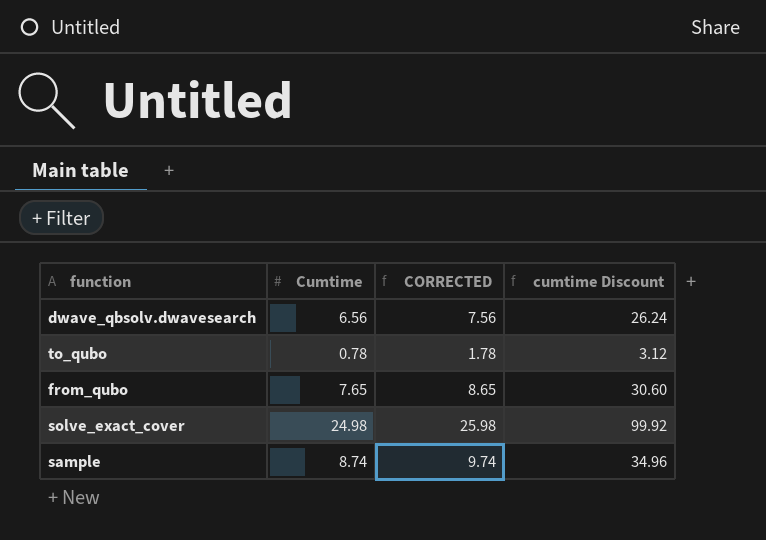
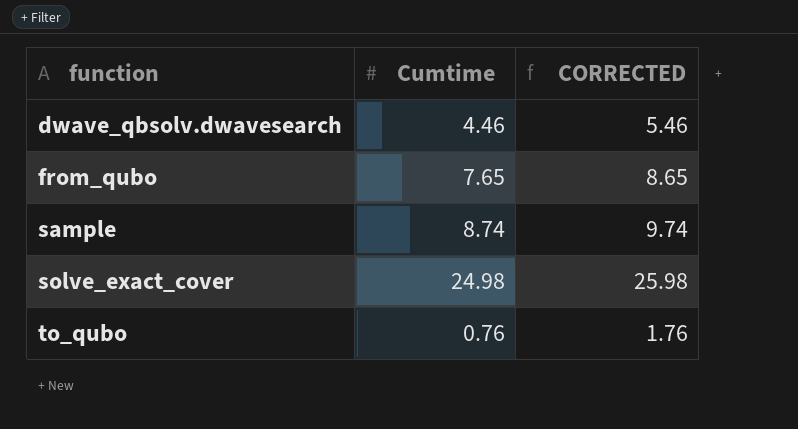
row order: none -> function ascending
column cumtime Discount | formula: [Cumtime] * 4 -> none
dwave_qbsolv.dwavesearch | Cumtime: 6.56 -> 4.46
dwave_qbsolv.dwavesearch | CORRECTED: 7.56 -> 5.46
to_qubo | Cumtime: 0.78 -> 0.76
to_qubo | CORRECTED: 1.78 -> 1.76

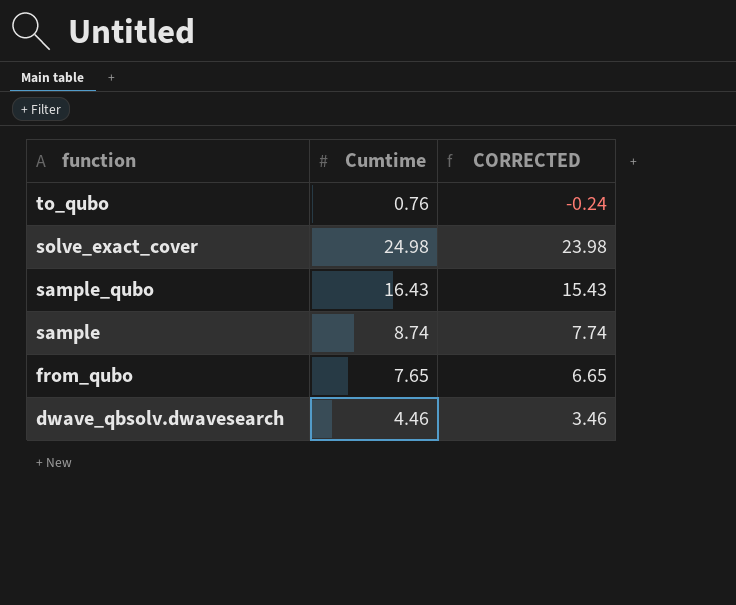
row order: function ascending -> function descending
column CORRECTED | formula: [Cumtime] + 1 -> [Cumtime] - 1
row sample_qubo: none -> 16.43 | 15.43

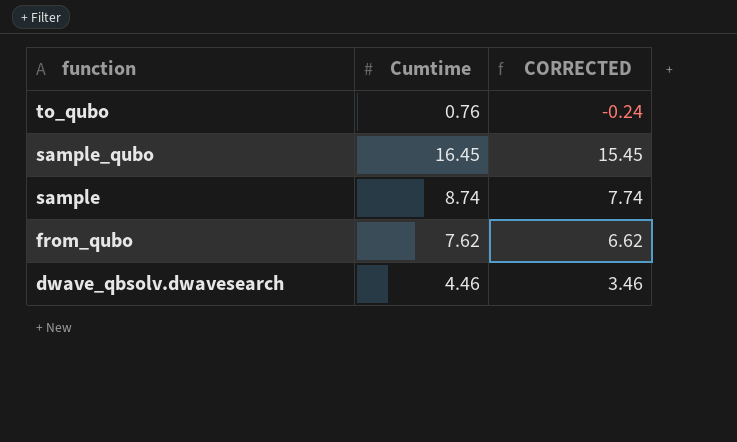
row solve_exact_cover: 24.98 | 23.98 -> none
sample_qubo | Cumtime: 16.43 -> 16.45
sample_qubo | CORRECTED: 15.43 -> 15.45
from_qubo | Cumtime: 7.65 -> 7.62
from_qubo | CORRECTED: 6.65 -> 6.62

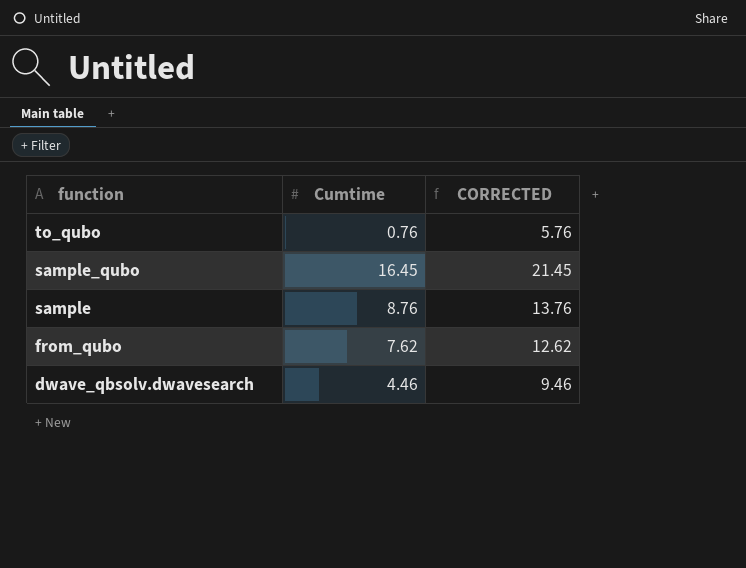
column CORRECTED | formula: [Cumtime] - 1 -> [Cumtime] + 5
sample | Cumtime: 8.74 -> 8.76

